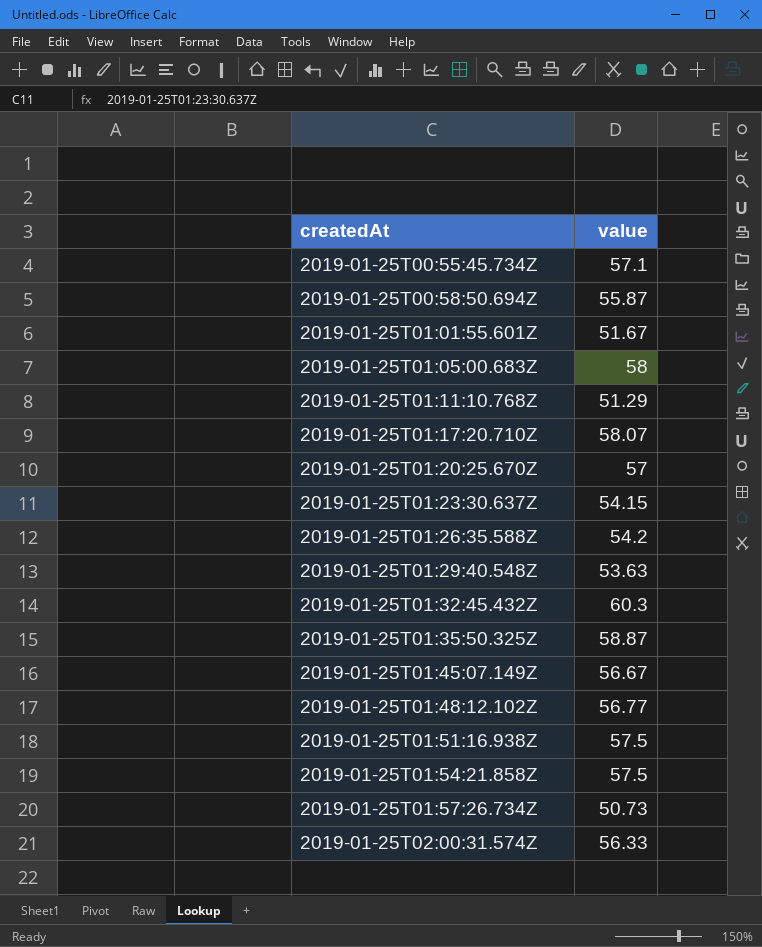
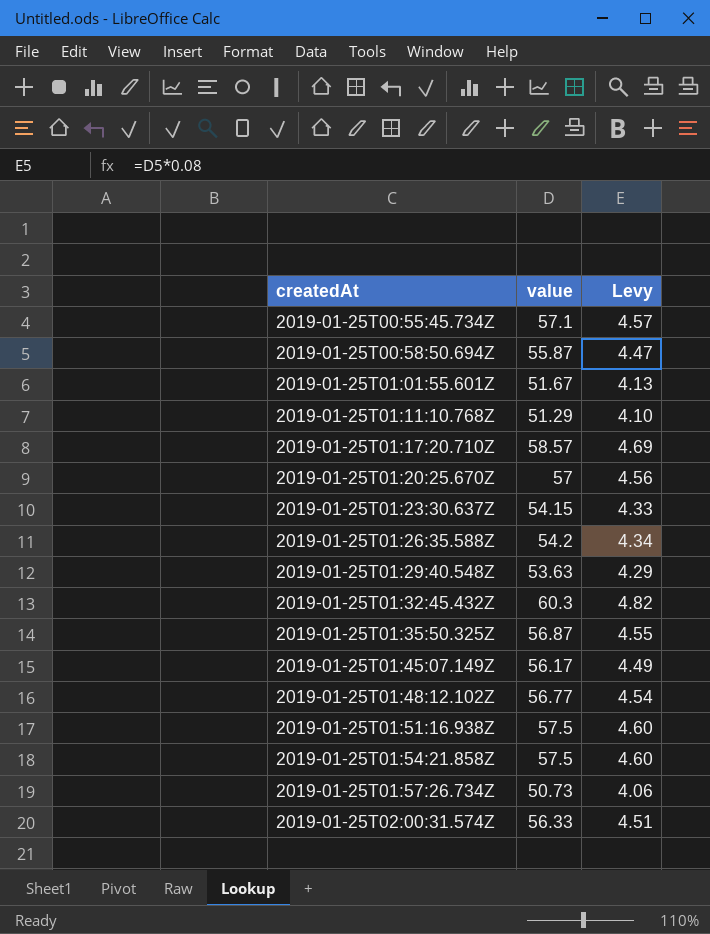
column Levy | formula: none -> [value] * 0.08
row 2019-01-25T01:05:00.683Z: 58 -> none
2019-01-25T01:17:20.710Z | value: 58.07 -> 58.57
2019-01-25T01:35:50.325Z | value: 58.87 -> 56.87
2019-01-25T01:45:07.149Z | value: 56.67 -> 56.17

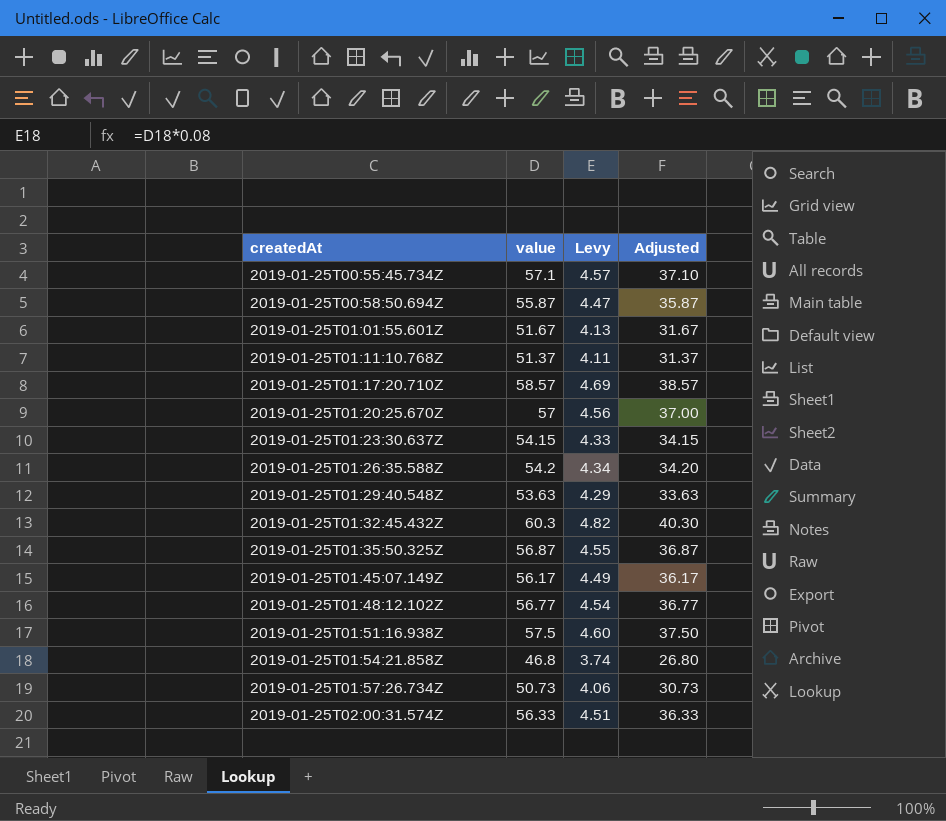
column Adjusted | formula: none -> [value] - 20
2019-01-25T01:11:10.768Z | value: 51.29 -> 51.37
2019-01-25T01:11:10.768Z | Levy: 4.10 -> 4.11
2019-01-25T01:54:21.858Z | value: 57.5 -> 46.8
2019-01-25T01:54:21.858Z | Levy: 4.60 -> 3.74

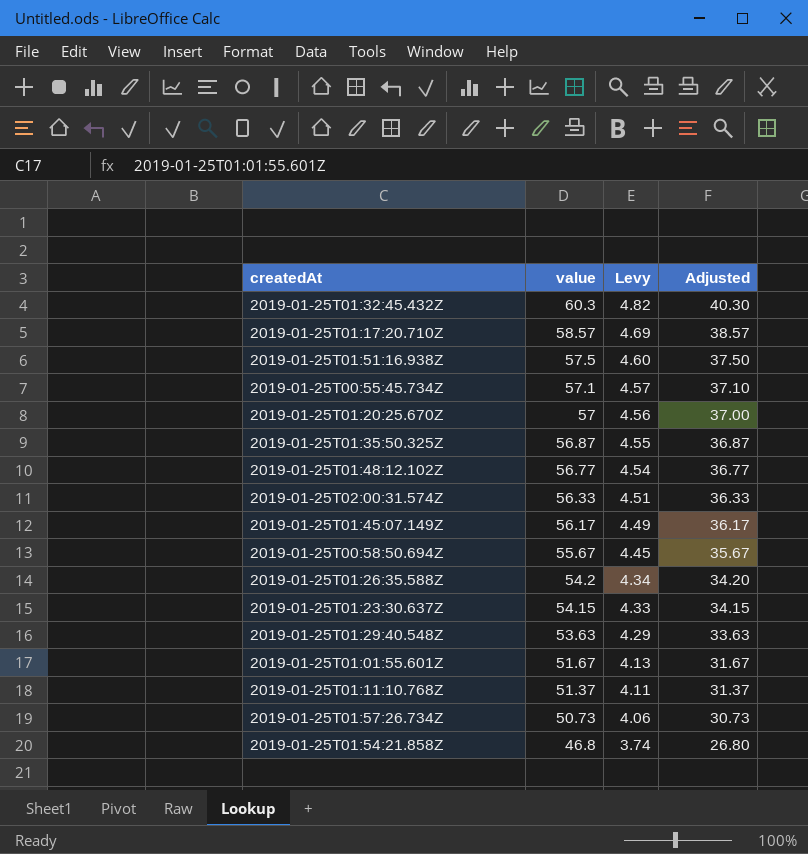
row order: createdAt ascending -> value descending
2019-01-25T00:58:50.694Z | value: 55.87 -> 55.67
2019-01-25T00:58:50.694Z | Levy: 4.47 -> 4.45
2019-01-25T00:58:50.694Z | Adjusted: 35.87 -> 35.67

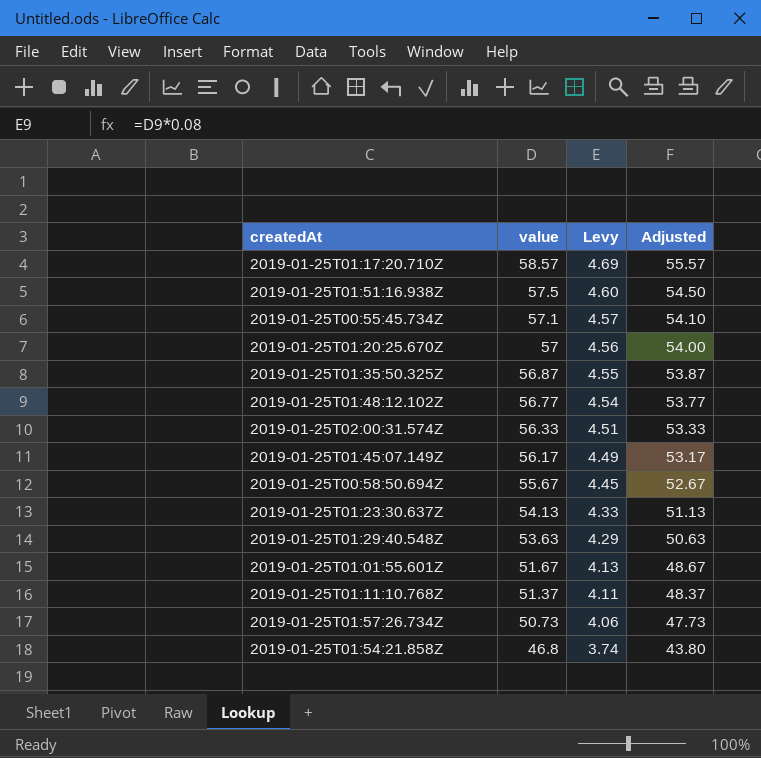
column Adjusted | formula: [value] - 20 -> [value] - 3
row 2019-01-25T01:32:45.432Z: 60.3 | 4.82 | 40.30 -> none
row 2019-01-25T01:26:35.588Z: 54.2 | 4.34 | 34.20 -> none
2019-01-25T01:23:30.637Z | value: 54.15 -> 54.13

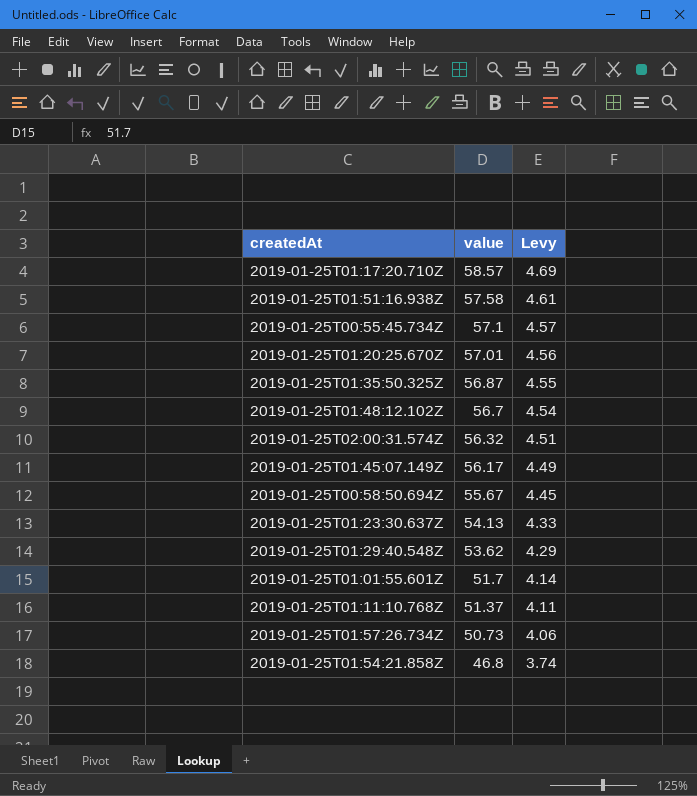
column Adjusted | formula: [value] - 3 -> none
2019-01-25T01:51:16.938Z | value: 57.5 -> 57.58
2019-01-25T01:51:16.938Z | Levy: 4.60 -> 4.61
2019-01-25T01:20:25.670Z | value: 57 -> 57.01
2019-01-25T01:48:12.102Z | value: 56.77 -> 56.7
2019-01-25T02:00:31.574Z | value: 56.33 -> 56.32
2019-01-25T01:29:40.548Z | value: 53.63 -> 53.62
2019-01-25T01:01:55.601Z | value: 51.67 -> 51.7
2019-01-25T01:01:55.601Z | Levy: 4.13 -> 4.14

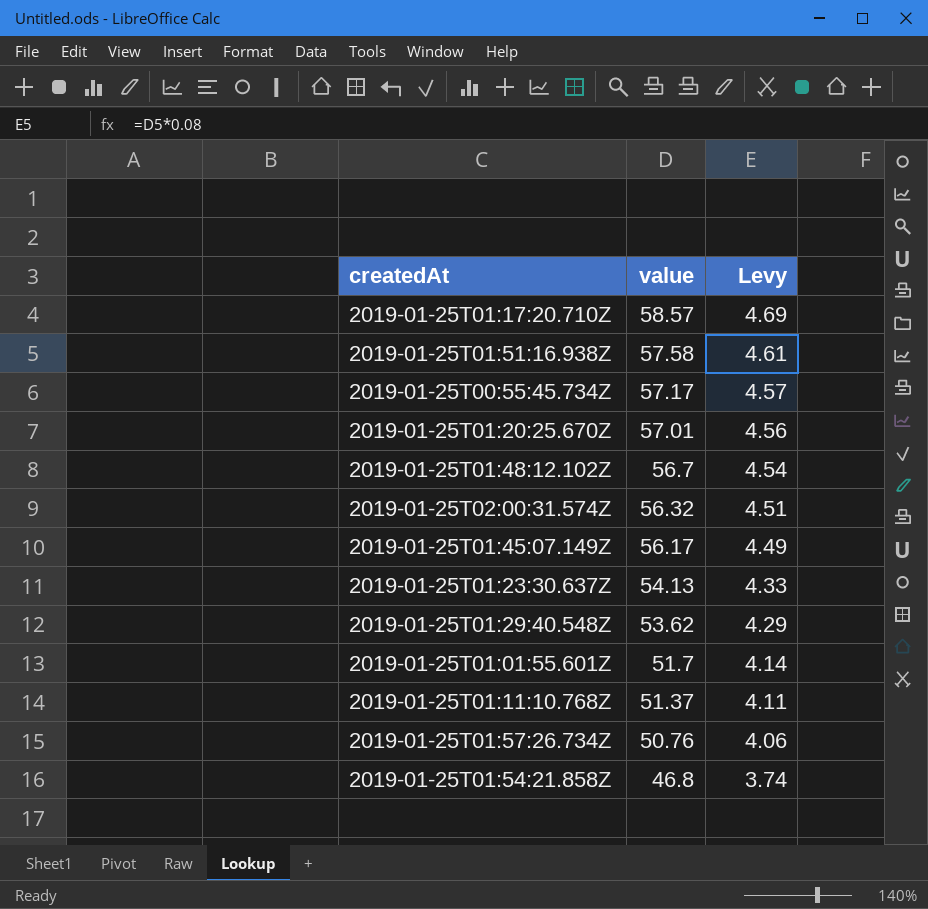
row 2019-01-25T01:35:50.325Z: 56.87 | 4.55 -> none
row 2019-01-25T00:58:50.694Z: 55.67 | 4.45 -> none
2019-01-25T00:55:45.734Z | value: 57.1 -> 57.17
2019-01-25T01:57:26.734Z | value: 50.73 -> 50.76

